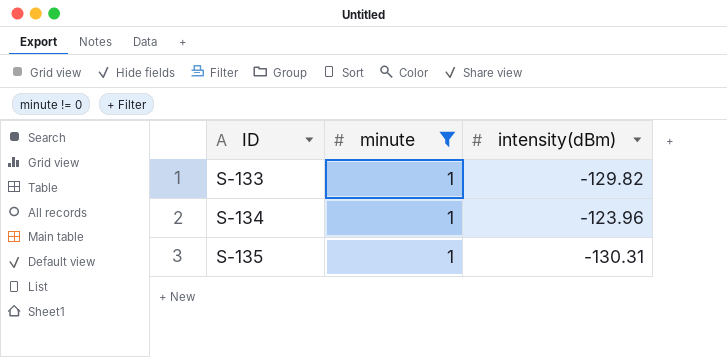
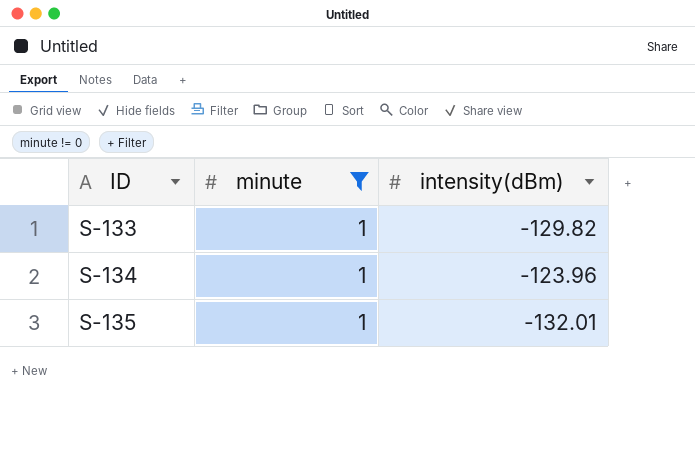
S-135 | intensity(dBm): -130.31 -> -132.01

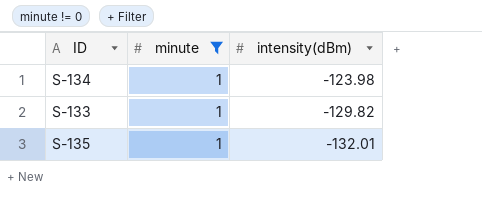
row order: ID ascending -> intensity(dBm) descending
S-134 | intensity(dBm): -123.96 -> -123.98

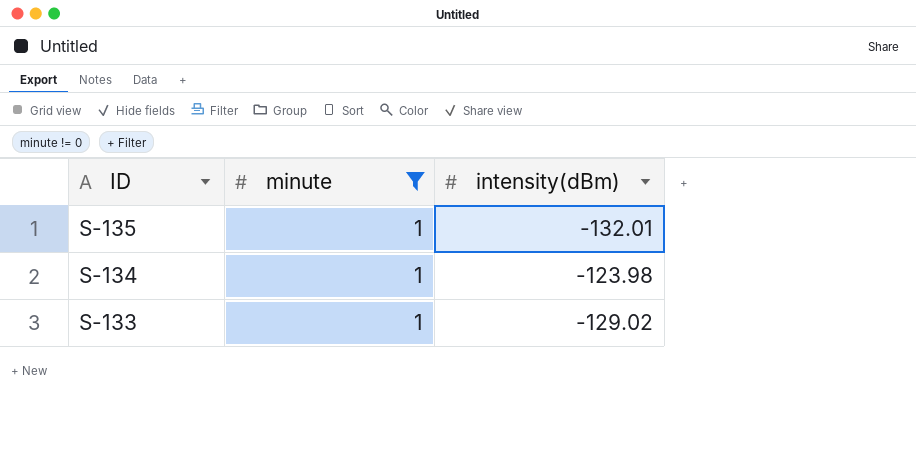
row order: intensity(dBm) descending -> ID descending
S-133 | intensity(dBm): -129.82 -> -129.02

